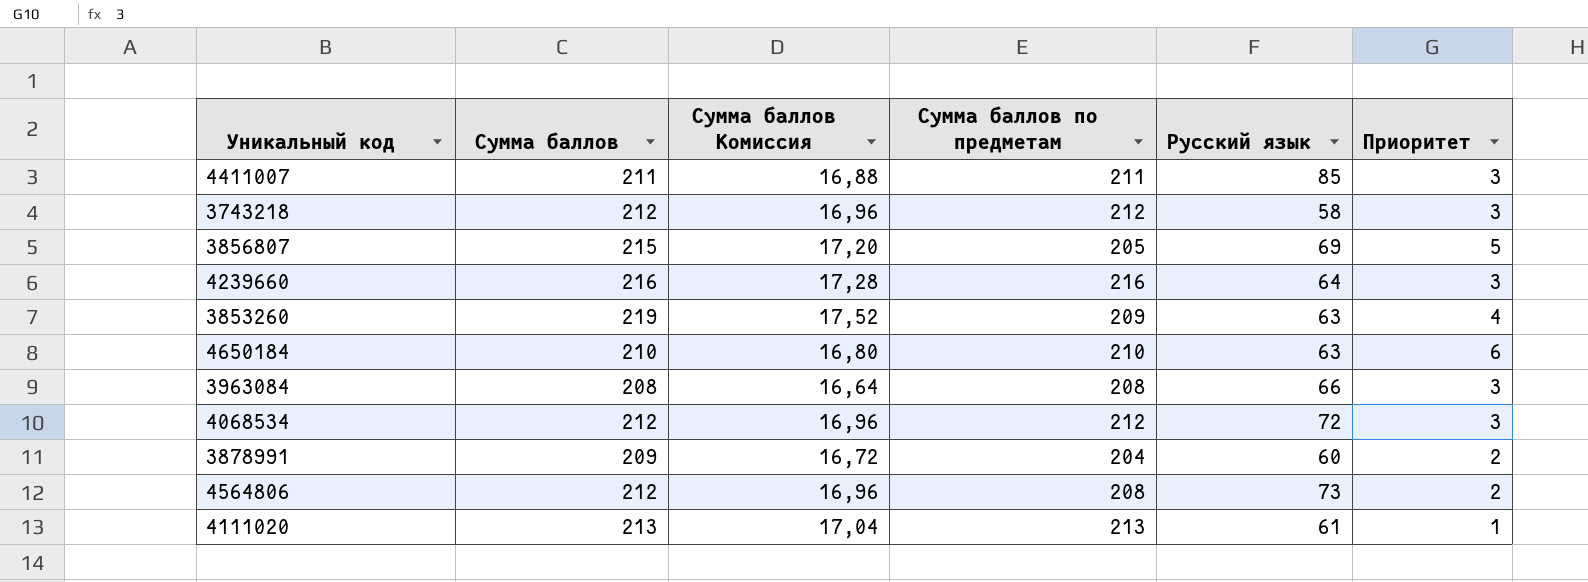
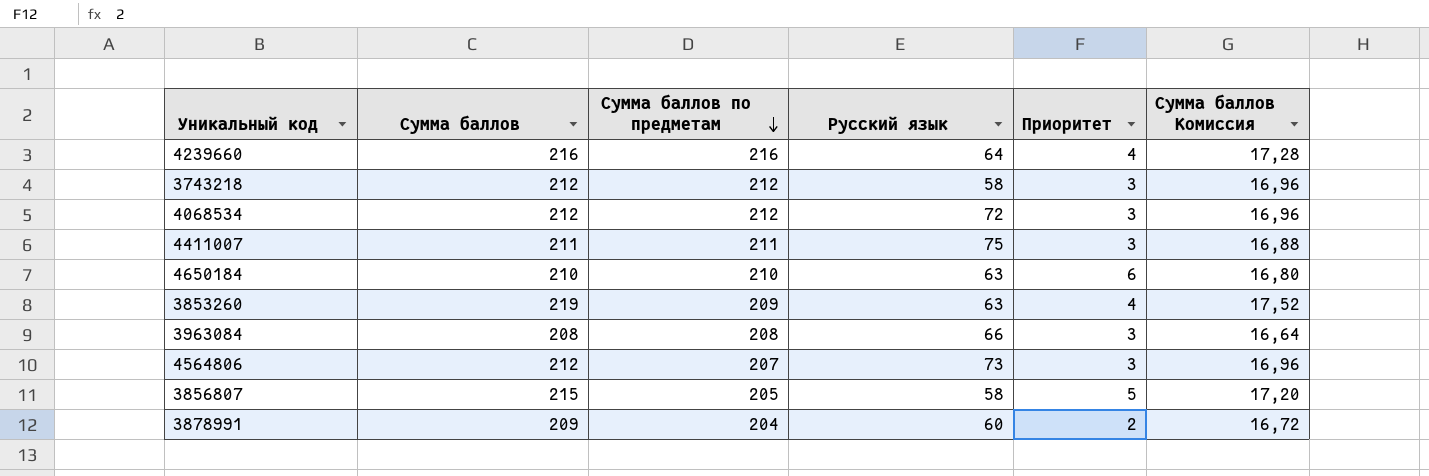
row order: none -> Сумма баллов по предметам descending
column Сумма баллов Комиссия | position: 3 -> 6
row 4111020: 213 | 17,04 | 213 | 61 | 1 -> none
4239660 | Приоритет: 3 -> 4
4411007 | Русский язык: 85 -> 75
4564806 | Сумма баллов по предметам: 208 -> 207
4564806 | Приоритет: 2 -> 3
3856807 | Русский язык: 69 -> 58

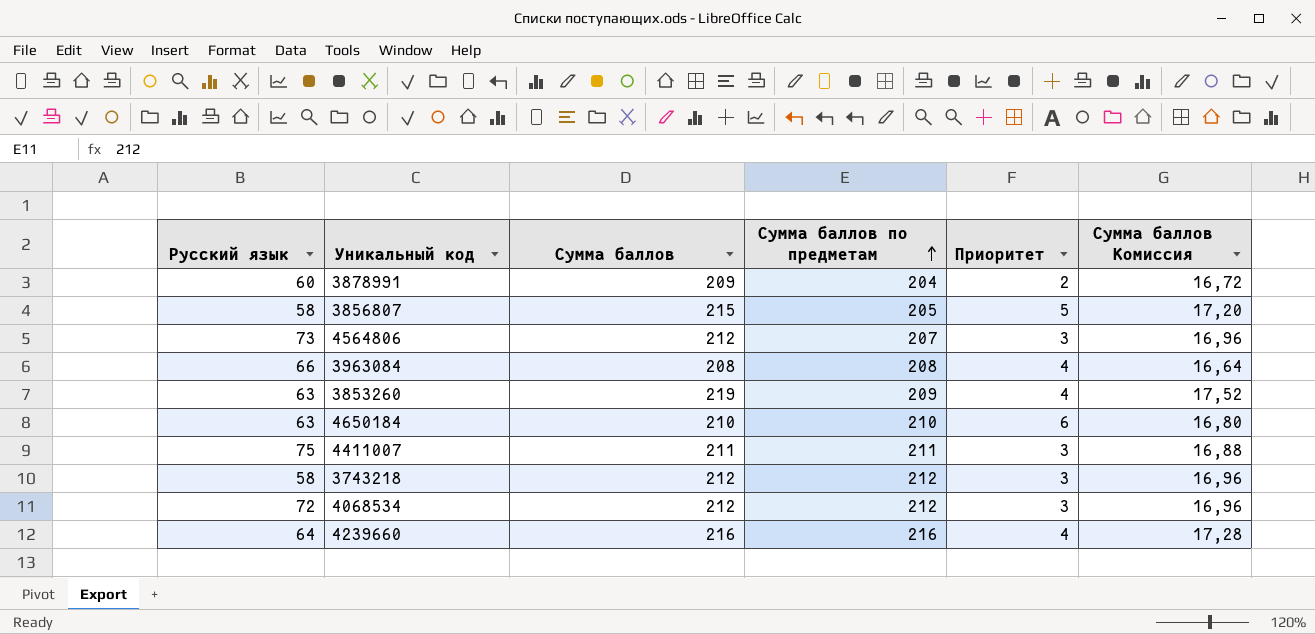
row order: Сумма баллов по предметам descending -> Сумма баллов по предметам ascending
column Русский язык | position: 4 -> 1
3963084 | Приоритет: 3 -> 4

